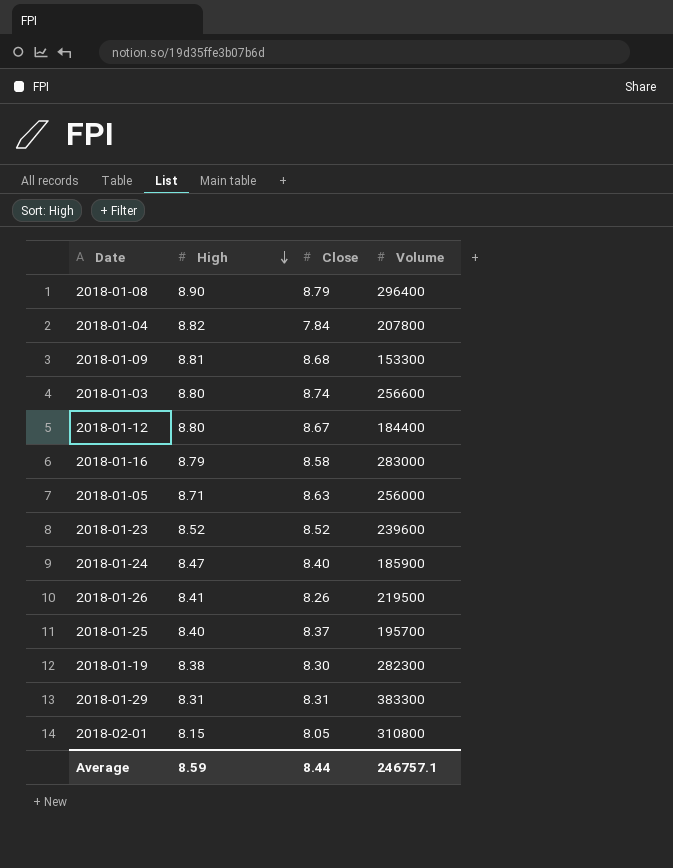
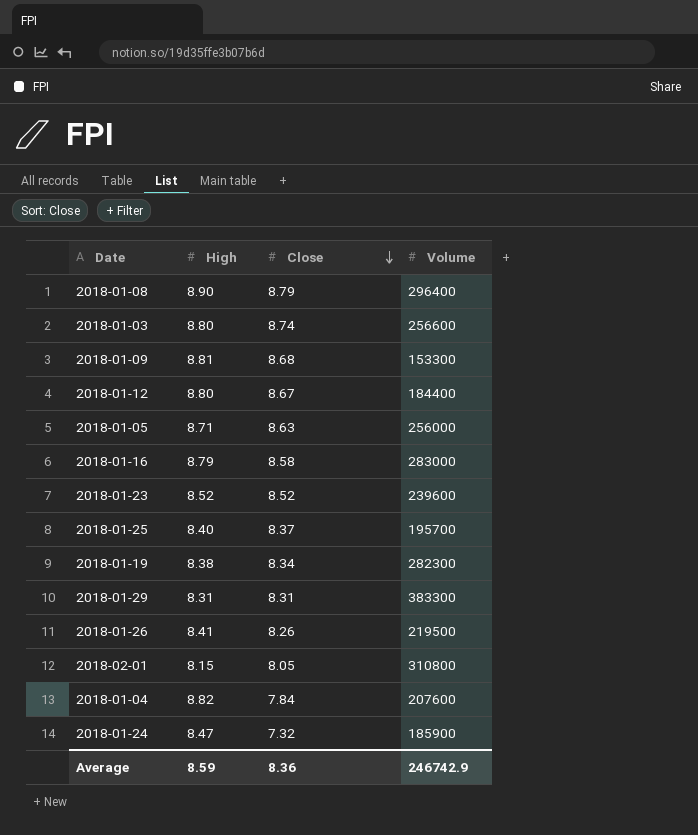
row order: High descending -> Close descending
2018-01-19 | Close: 8.30 -> 8.34
2018-01-04 | Volume: 207800 -> 207600
2018-01-24 | Close: 8.40 -> 7.32
Average | Close: 8.44 -> 8.36
Average | Volume: 246757.1 -> 246742.9

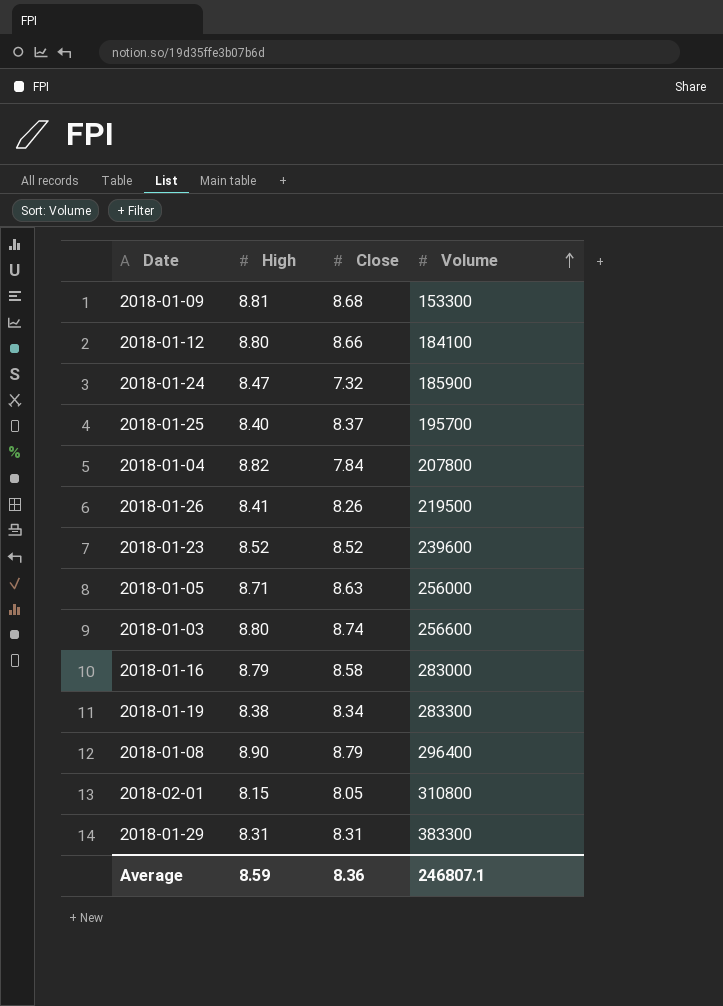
row order: Close descending -> Volume ascending
2018-01-12 | Close: 8.67 -> 8.66
2018-01-12 | Volume: 184400 -> 184100
2018-01-04 | Volume: 207600 -> 207800
2018-01-19 | Volume: 282300 -> 283300
Average | Volume: 246742.9 -> 246807.1

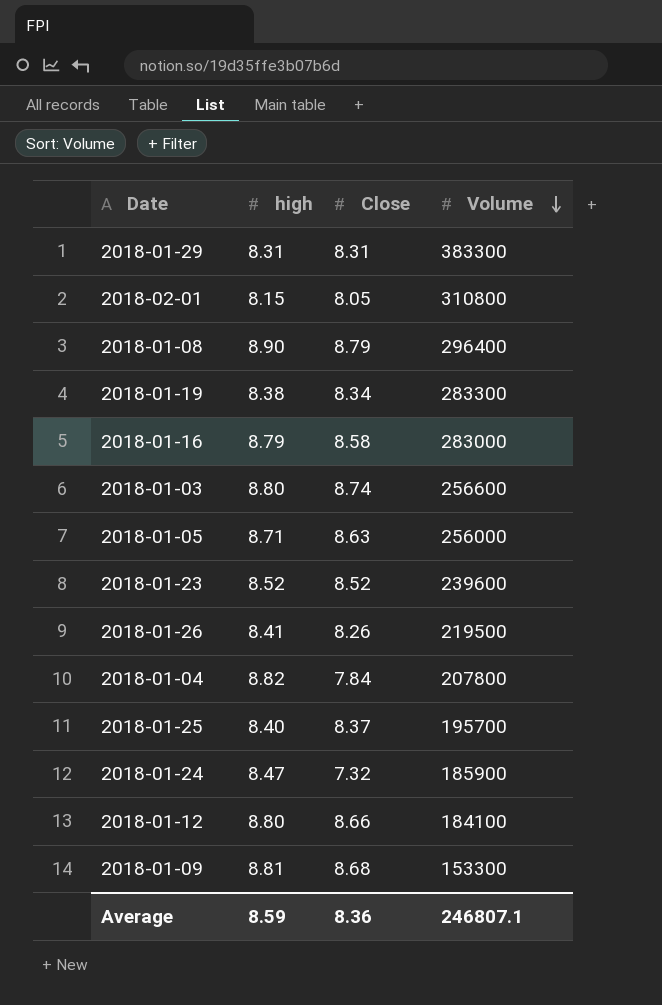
row order: Volume ascending -> Volume descending
column name: High -> high

